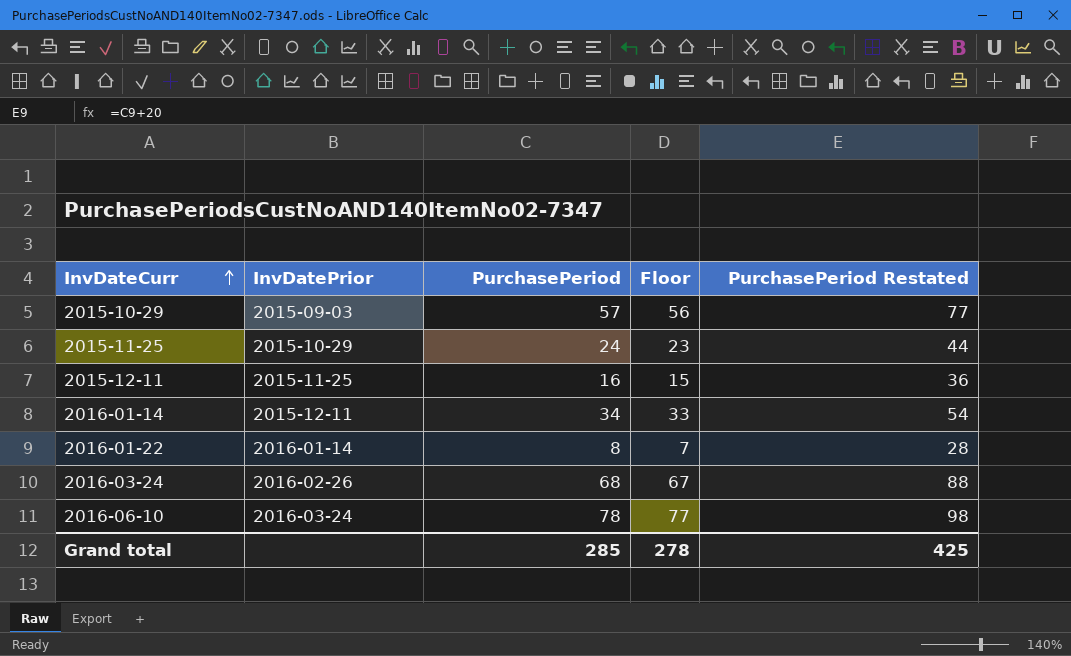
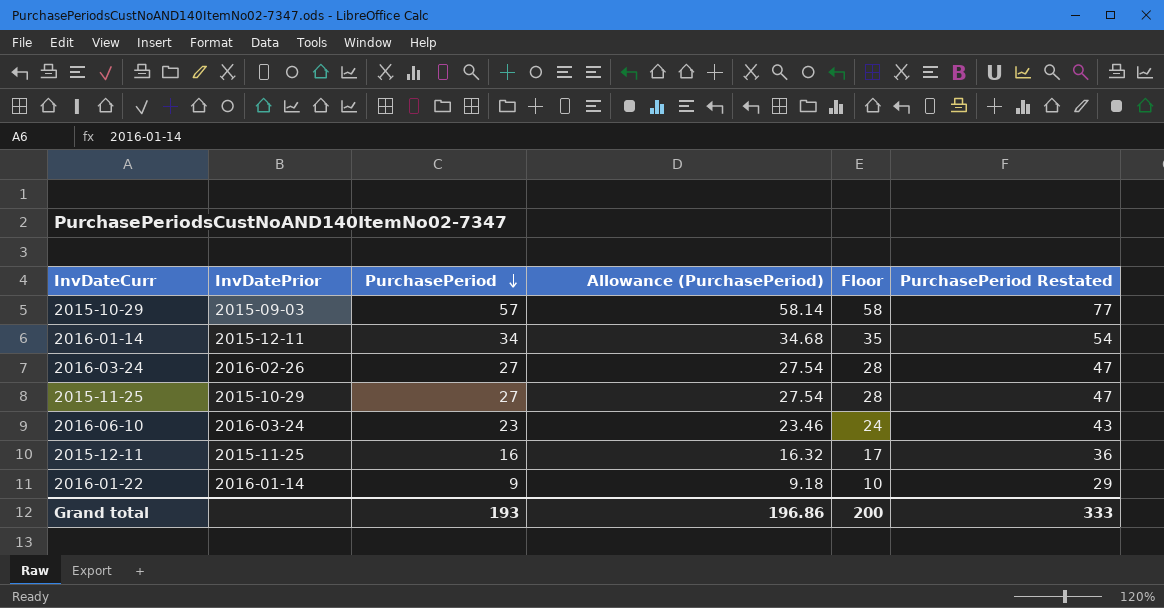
row order: InvDateCurr ascending -> PurchasePeriod descending
column Allowance (PurchasePeriod) | formula: none -> [PurchasePeriod] * 1.02
column Floor | formula: [PurchasePeriod] - 1 -> [PurchasePeriod] + 1
2016-03-24 | PurchasePeriod: 68 -> 27
2016-03-24 | PurchasePeriod Restated: 88 -> 47
2015-11-25 | PurchasePeriod: 24 -> 27
2015-11-25 | PurchasePeriod Restated: 44 -> 47
2016-06-10 | PurchasePeriod: 78 -> 23
2016-06-10 | PurchasePeriod Restated: 98 -> 43
2016-01-22 | PurchasePeriod: 8 -> 9
2016-01-22 | PurchasePeriod Restated: 28 -> 29
Grand total | PurchasePeriod: 285 -> 193
Grand total | Floor: 278 -> 200
Grand total | PurchasePeriod Restated: 425 -> 333

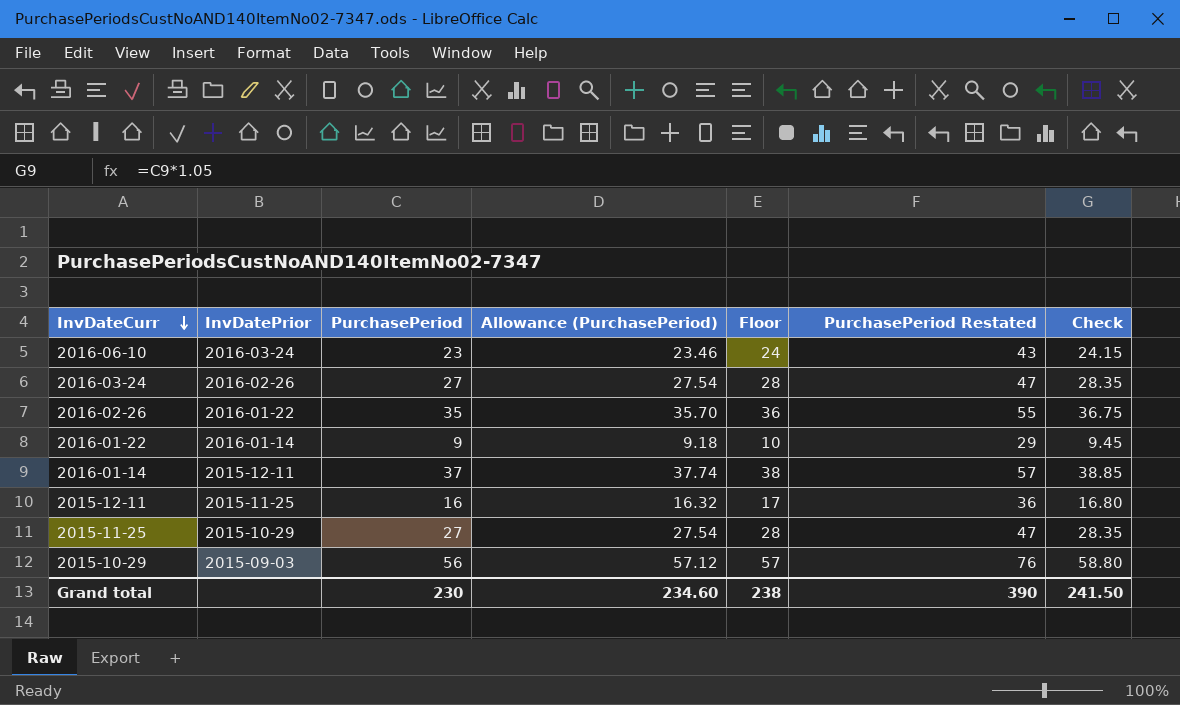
row order: PurchasePeriod descending -> InvDateCurr descending
column Check | formula: none -> [PurchasePeriod] * 1.05
row 2016-02-26: none -> 2016-01-22 | 35 | 35.70 | 36 | 55 | 36.75
2016-01-14 | PurchasePeriod: 34 -> 37
2016-01-14 | Allowance (PurchasePeriod): 34.68 -> 37.74
2016-01-14 | Floor: 35 -> 38
2016-01-14 | PurchasePeriod Restated: 54 -> 57
2015-10-29 | PurchasePeriod: 57 -> 56
2015-10-29 | Allowance (PurchasePeriod): 58.14 -> 57.12
2015-10-29 | Floor: 58 -> 57
2015-10-29 | PurchasePeriod Restated: 77 -> 76
Grand total | PurchasePeriod: 193 -> 230
Grand total | Allowance (PurchasePeriod): 196.86 -> 234.60
Grand total | Floor: 200 -> 238
Grand total | PurchasePeriod Restated: 333 -> 390

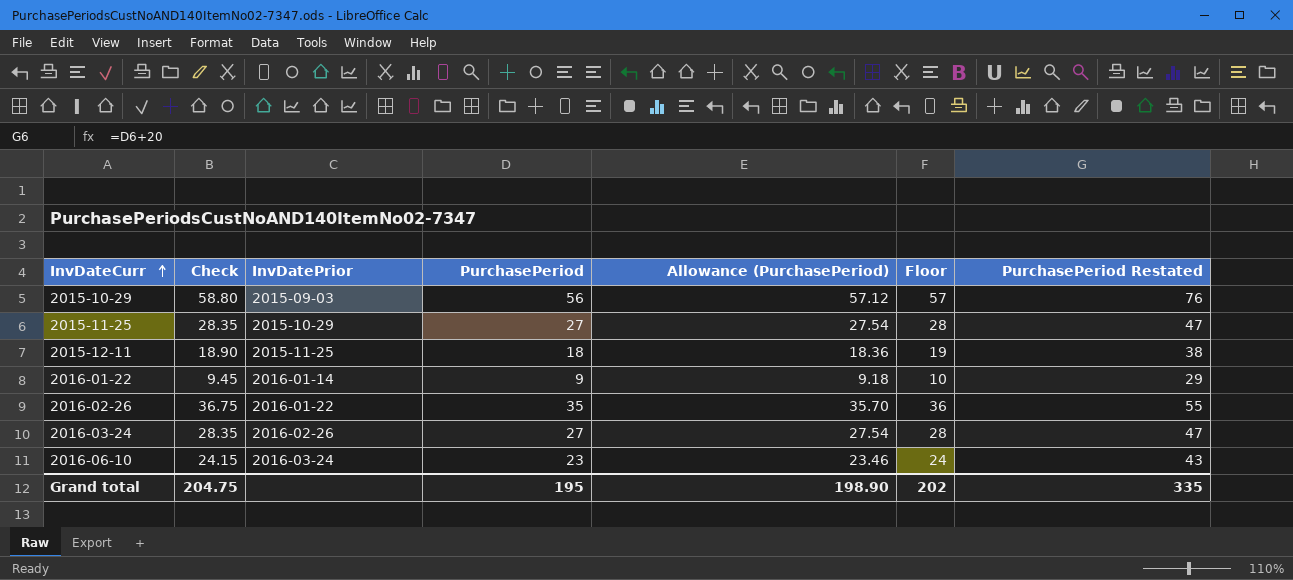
row order: InvDateCurr descending -> InvDateCurr ascending
column Check | position: 7 -> 2
row 2016-01-14: 2015-12-11 | 37 | 37.74 | 38 | 57 | 38.85 -> none
2015-12-11 | Check: 16.80 -> 18.90
2015-12-11 | PurchasePeriod: 16 -> 18
2015-12-11 | Allowance (PurchasePeriod): 16.32 -> 18.36
2015-12-11 | Floor: 17 -> 19
2015-12-11 | PurchasePeriod Restated: 36 -> 38
Grand total | Check: 241.50 -> 204.75
Grand total | PurchasePeriod: 230 -> 195
Grand total | Allowance (PurchasePeriod): 234.60 -> 198.90
Grand total | Floor: 238 -> 202
Grand total | PurchasePeriod Restated: 390 -> 335

